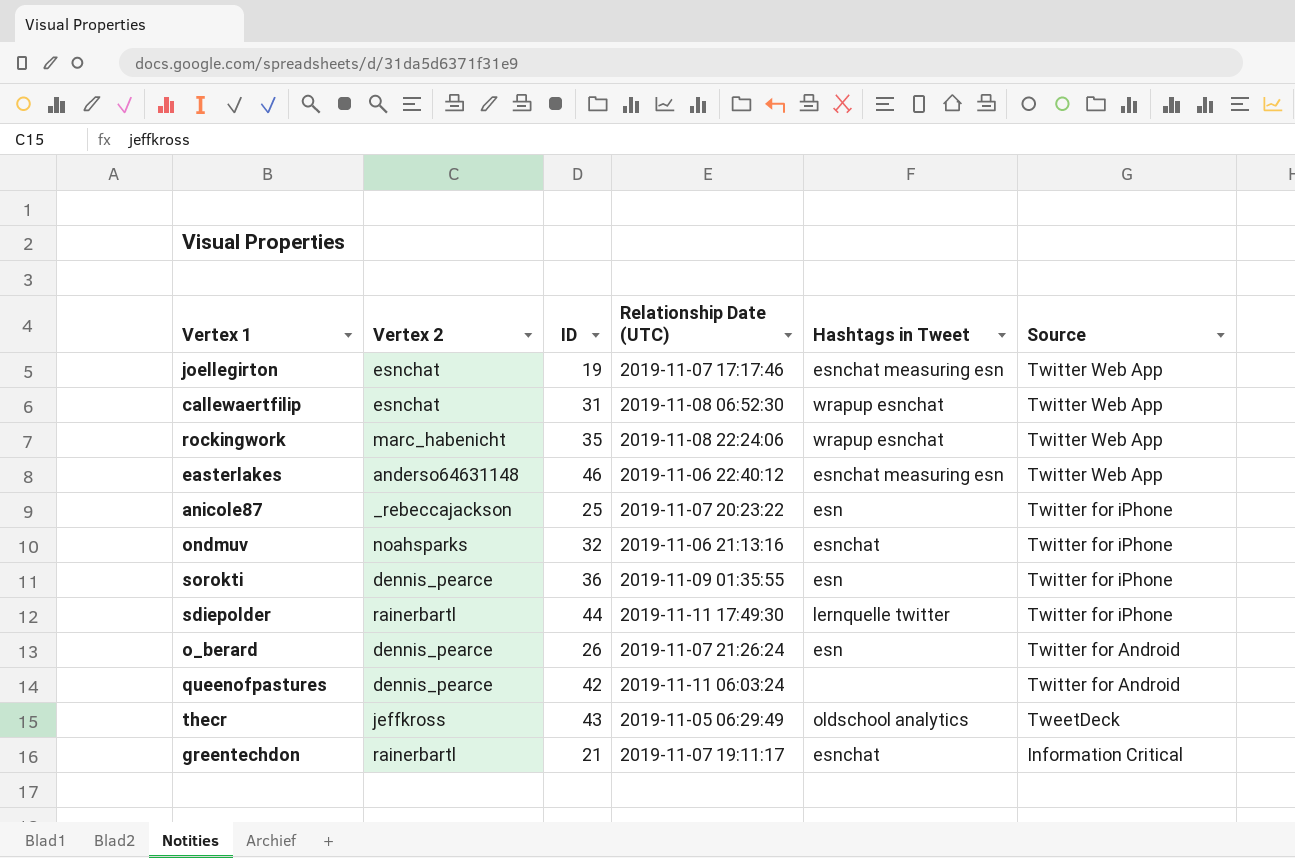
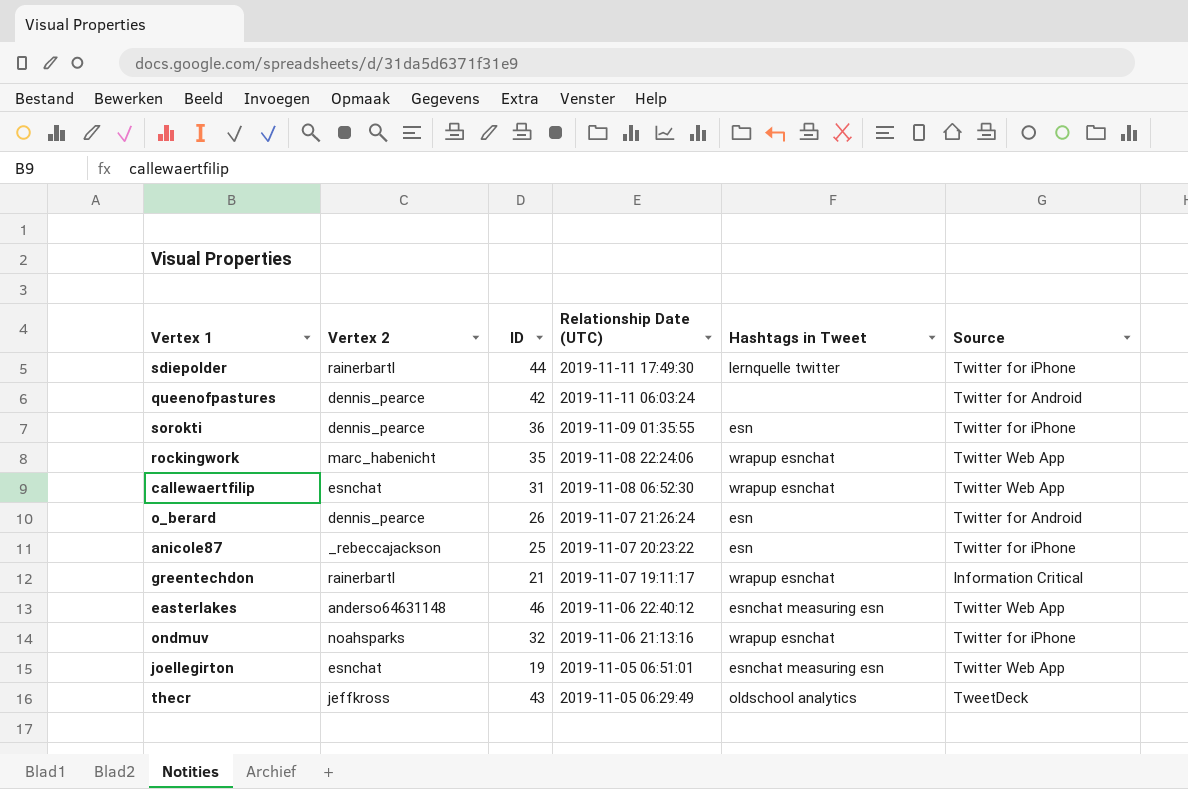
row order: Source descending -> Relationship Date (UTC) descending
greentechdon | Hashtags in Tweet: esnchat -> wrapup esnchat
ondmuv | Hashtags in Tweet: esnchat -> wrapup esnchat
joellegirton | Relationship Date (UTC): 2019-11-07 17:17:46 -> 2019-11-05 06:51:01

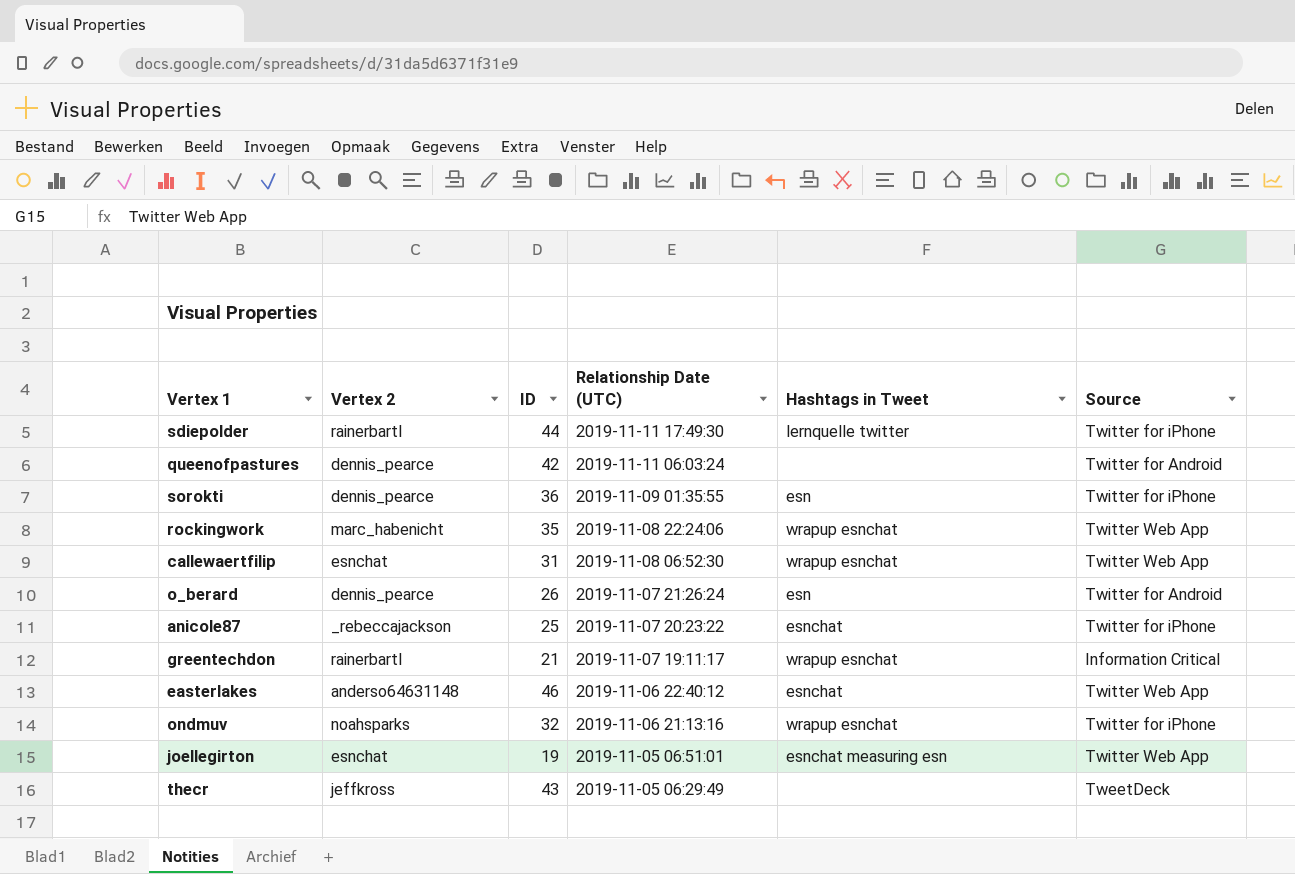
anicole87 | Hashtags in Tweet: esn -> esnchat
easterlakes | Hashtags in Tweet: esnchat measuring esn -> esnchat
thecr | Hashtags in Tweet: oldschool analytics -> none

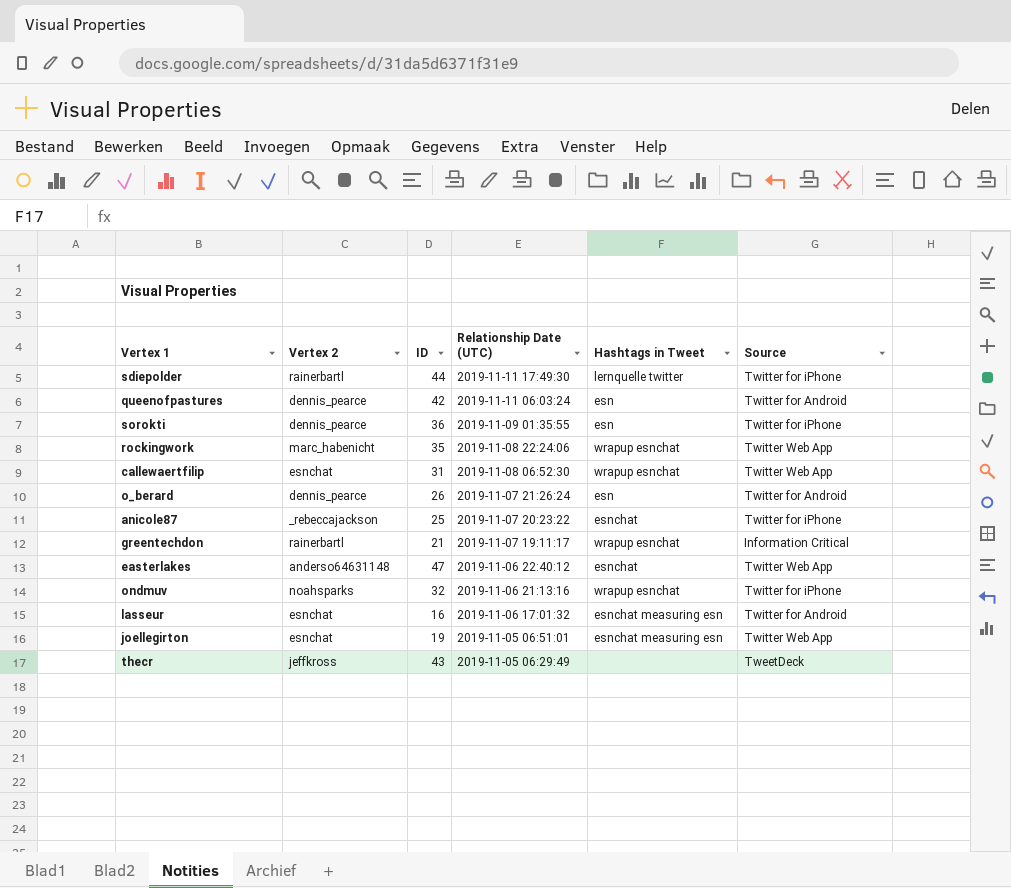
queenofpastures | Hashtags in Tweet: none -> esn
easterlakes | ID: 46 -> 47
row lasseur: none -> esnchat | 16 | 2019-11-06 17:01:32 | esnchat measuring esn | Twitter for Android

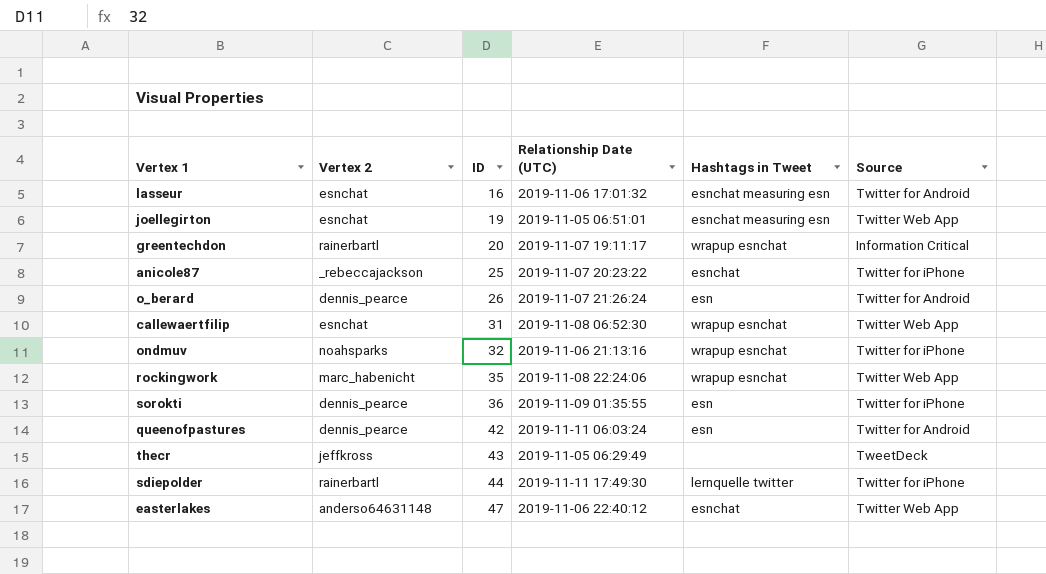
row order: Relationship Date (UTC) descending -> ID ascending
greentechdon | ID: 21 -> 20

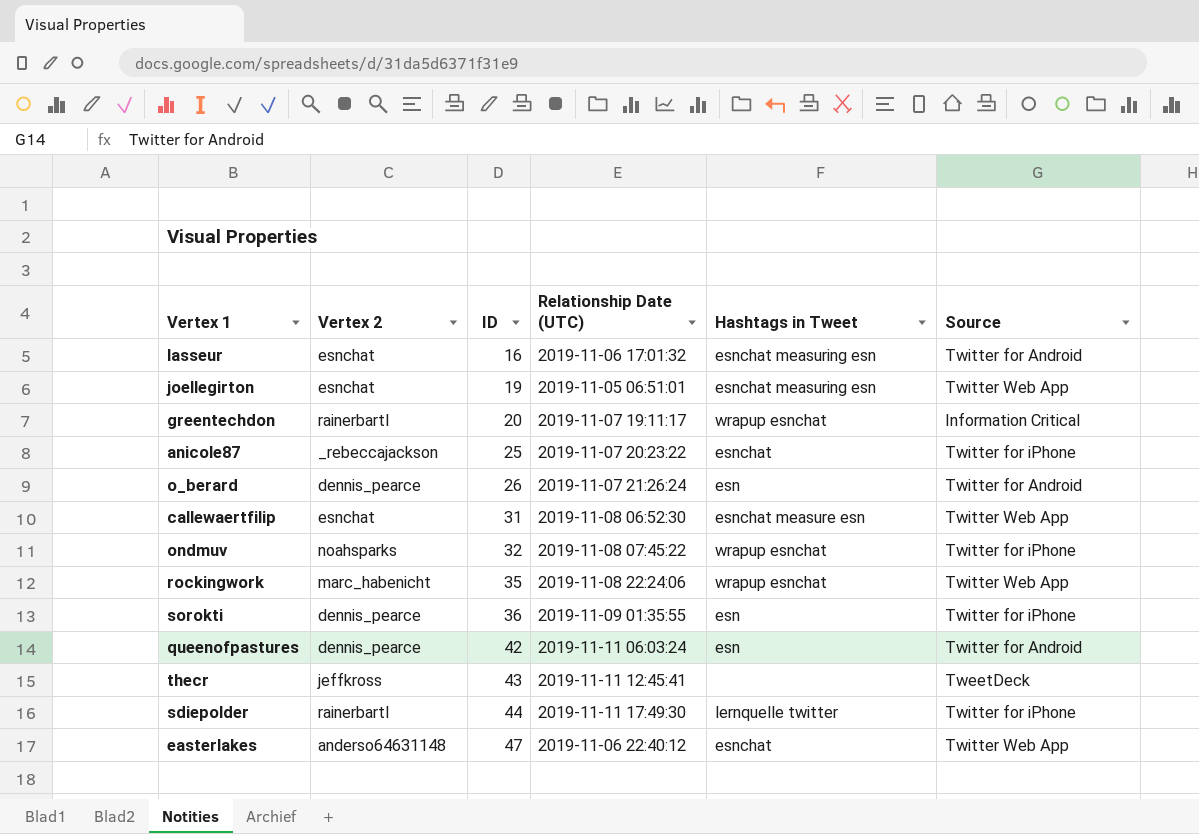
callewaertfilip | Hashtags in Tweet: wrapup esnchat -> esnchat measure esn
ondmuv | Relationship Date (UTC): 2019-11-06 21:13:16 -> 2019-11-08 07:45:22
thecr | Relationship Date (UTC): 2019-11-05 06:29:49 -> 2019-11-11 12:45:41

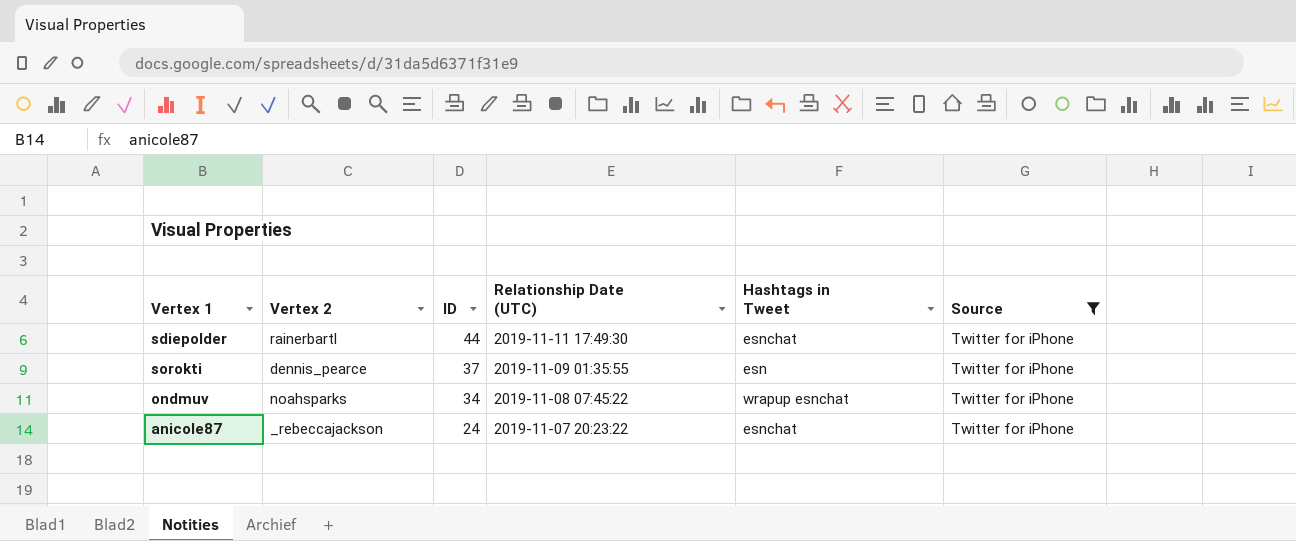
filter: none -> Source = Twitter for iPhone
row order: ID ascending -> ID descending
sdiepolder | Hashtags in Tweet: lernquelle twitter -> esnchat
sorokti | ID: 36 -> 37
ondmuv | ID: 32 -> 34
anicole87 | ID: 25 -> 24

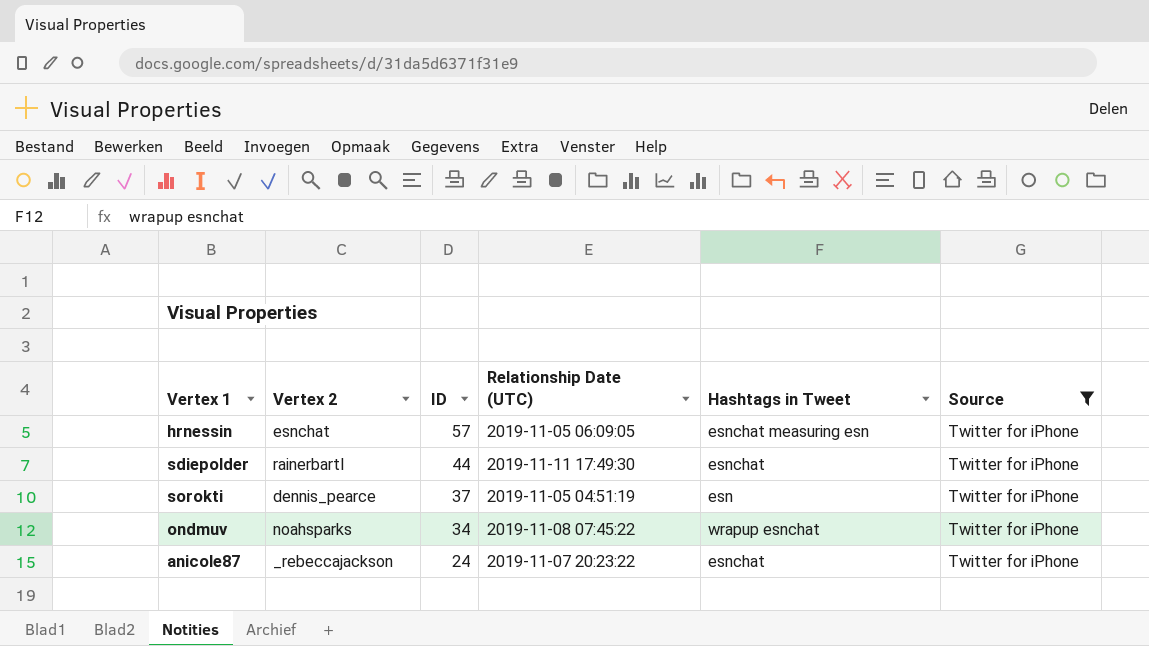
row hrnessin: none -> esnchat | 57 | 2019-11-05 06:09:05 | esnchat measuring esn | Twitter for iPhone
sorokti | Relationship Date (UTC): 2019-11-09 01:35:55 -> 2019-11-05 04:51:19

